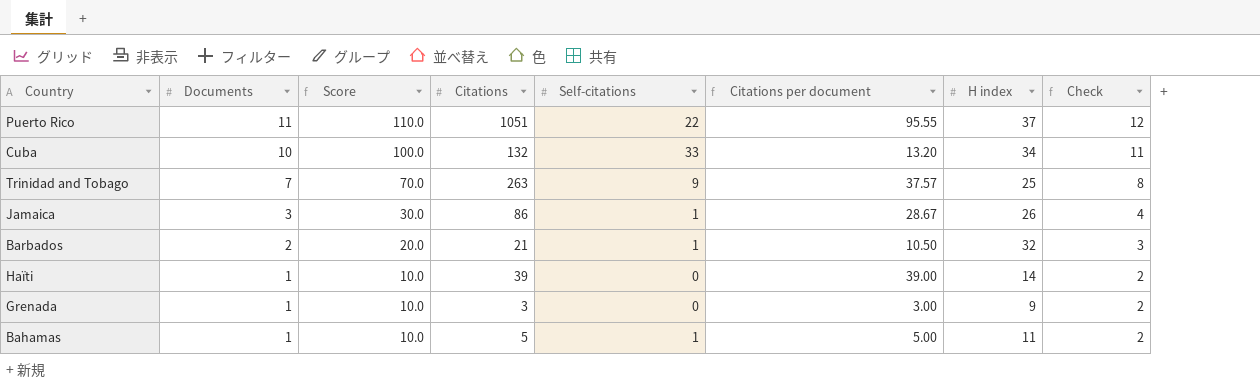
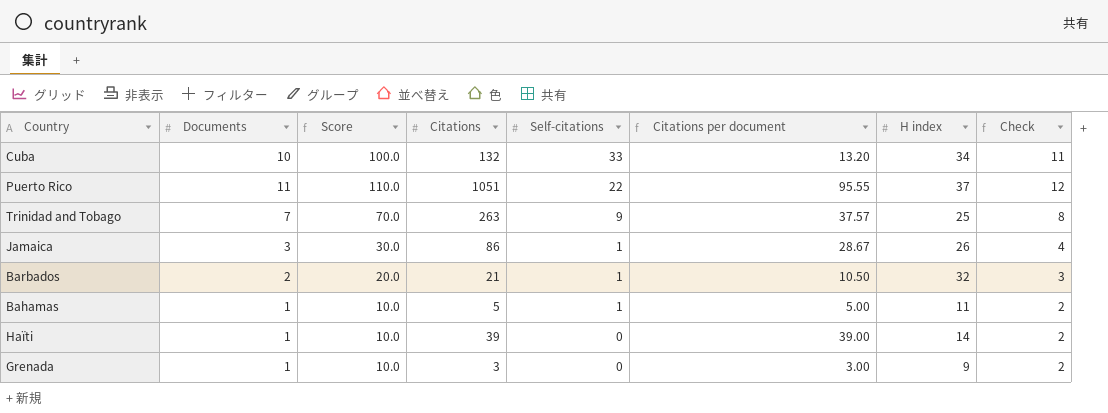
row order: Documents descending -> Self-citations descending

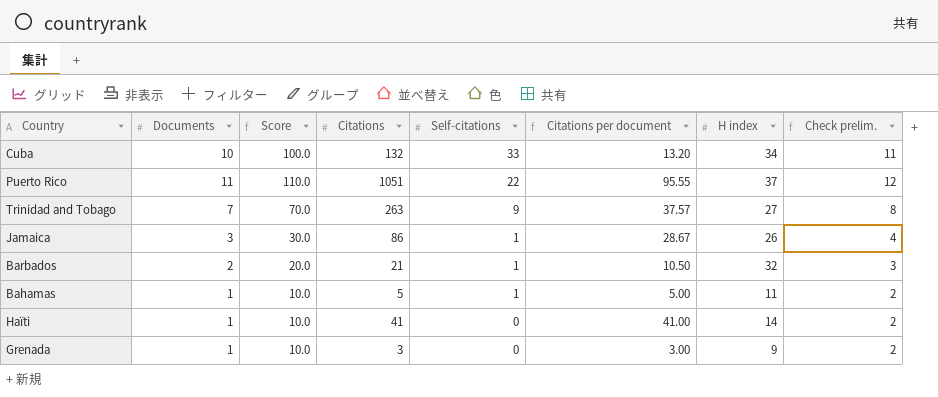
column name: Check -> Check prelim.
Trinidad and Tobago | H index: 25 -> 27
Haïti | Citations: 39 -> 41
Haïti | Citations per document: 39.00 -> 41.00

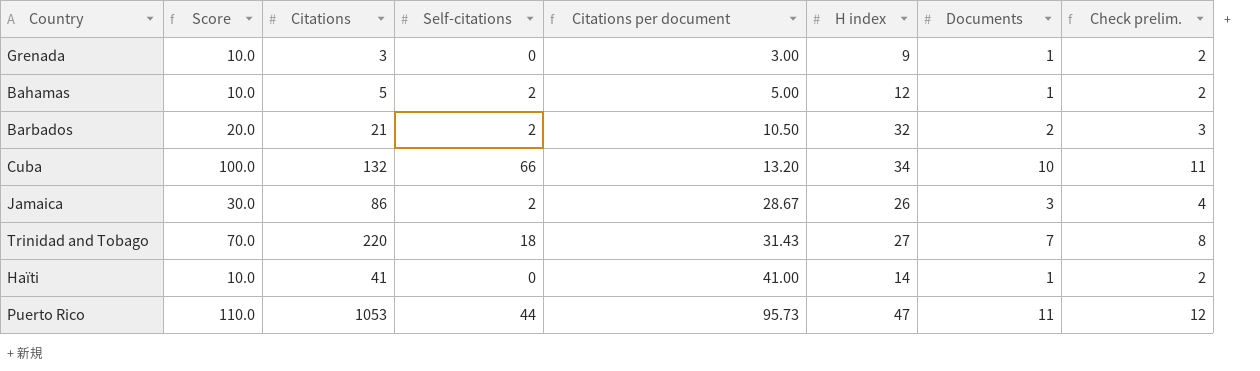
row order: Self-citations descending -> Citations per document ascending
column Documents | position: 2 -> 7
Bahamas | Self-citations: 1 -> 2
Bahamas | H index: 11 -> 12
Barbados | Self-citations: 1 -> 2
Cuba | Self-citations: 33 -> 66
Jamaica | Self-citations: 1 -> 2
Trinidad and Tobago | Citations: 263 -> 220
Trinidad and Tobago | Self-citations: 9 -> 18
Trinidad and Tobago | Citations per document: 37.57 -> 31.43
Puerto Rico | Citations: 1051 -> 1053
Puerto Rico | Self-citations: 22 -> 44
Puerto Rico | Citations per document: 95.55 -> 95.73
Puerto Rico | H index: 37 -> 47

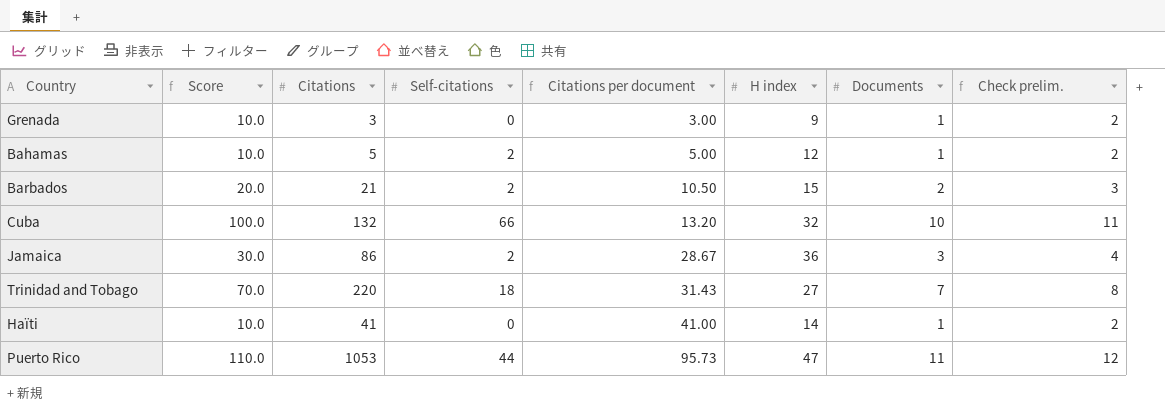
Barbados | H index: 32 -> 15
Cuba | H index: 34 -> 32
Jamaica | H index: 26 -> 36

